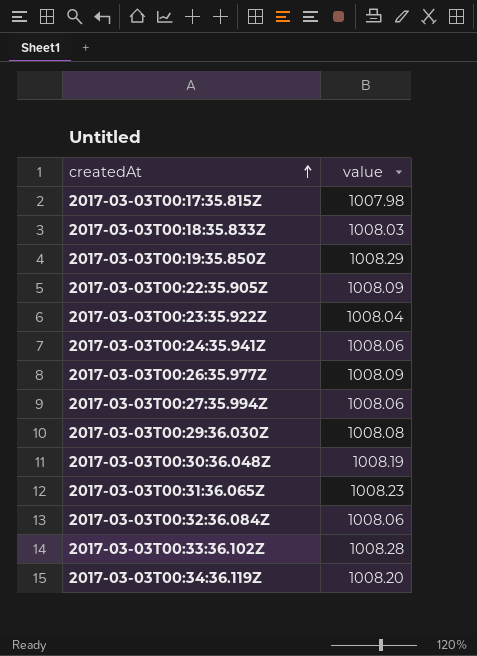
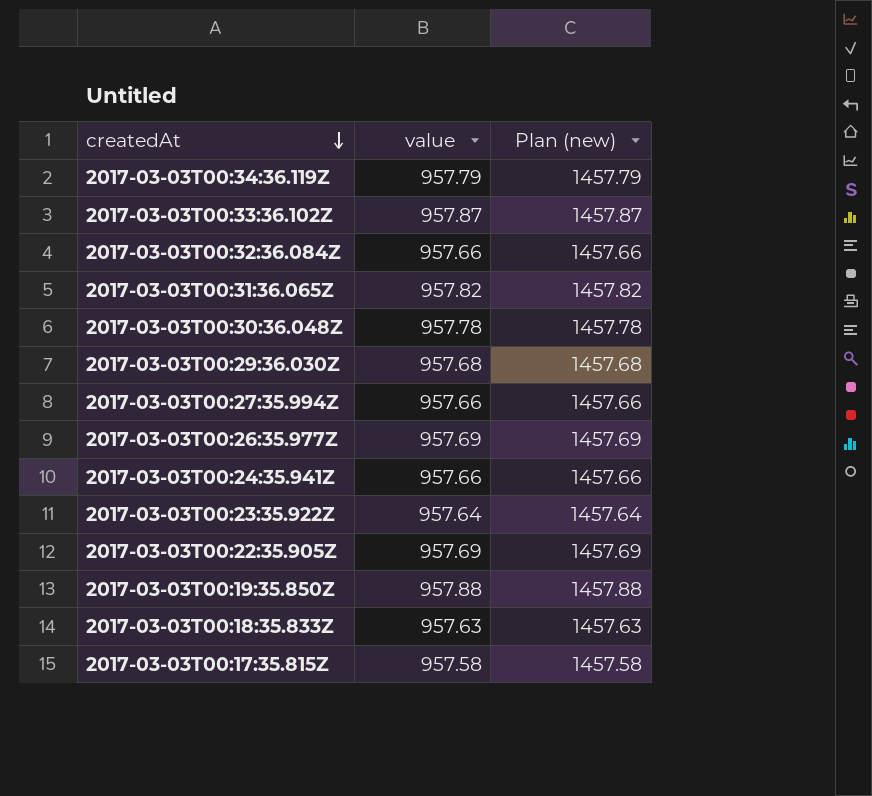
row order: createdAt ascending -> createdAt descending
column Plan (new) | formula: none -> [value] + 500
2017-03-03T00:34:36.119Z | value: 1008.20 -> 957.79
2017-03-03T00:33:36.102Z | value: 1008.28 -> 957.87
2017-03-03T00:32:36.084Z | value: 1008.06 -> 957.66
2017-03-03T00:31:36.065Z | value: 1008.23 -> 957.82
2017-03-03T00:30:36.048Z | value: 1008.19 -> 957.78
2017-03-03T00:29:36.030Z | value: 1008.08 -> 957.68
2017-03-03T00:27:35.994Z | value: 1008.06 -> 957.66
2017-03-03T00:26:35.977Z | value: 1008.09 -> 957.69
2017-03-03T00:24:35.941Z | value: 1008.06 -> 957.66
2017-03-03T00:23:35.922Z | value: 1008.04 -> 957.64
2017-03-03T00:22:35.905Z | value: 1008.09 -> 957.69
2017-03-03T00:19:35.850Z | value: 1008.29 -> 957.88
2017-03-03T00:18:35.833Z | value: 1008.03 -> 957.63
2017-03-03T00:17:35.815Z | value: 1007.98 -> 957.58

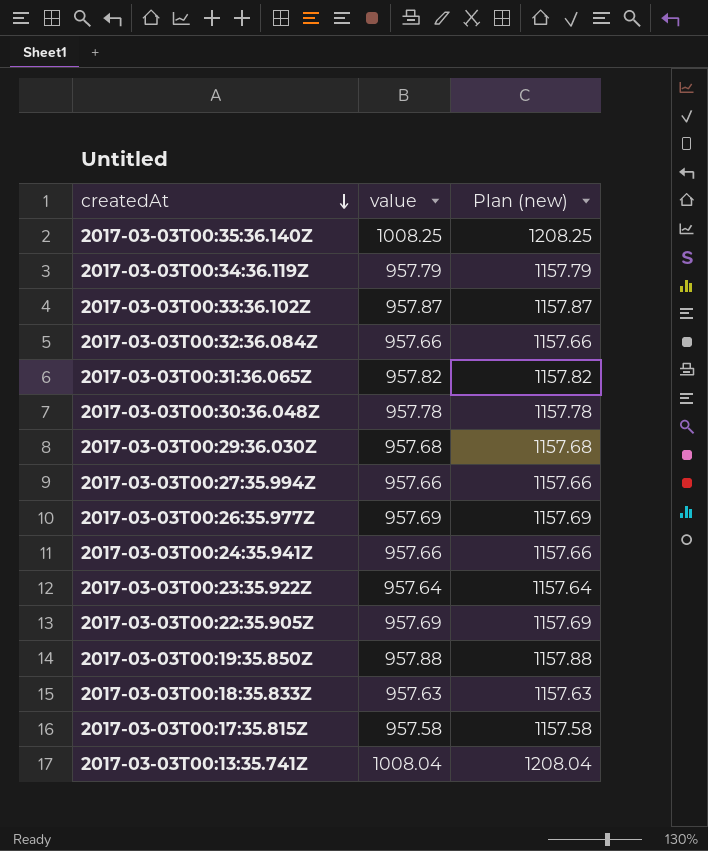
column Plan (new) | formula: [value] + 500 -> [value] + 200
row 2017-03-03T00:35:36.140Z: none -> 1008.25 | 1208.25
row 2017-03-03T00:13:35.741Z: none -> 1008.04 | 1208.04

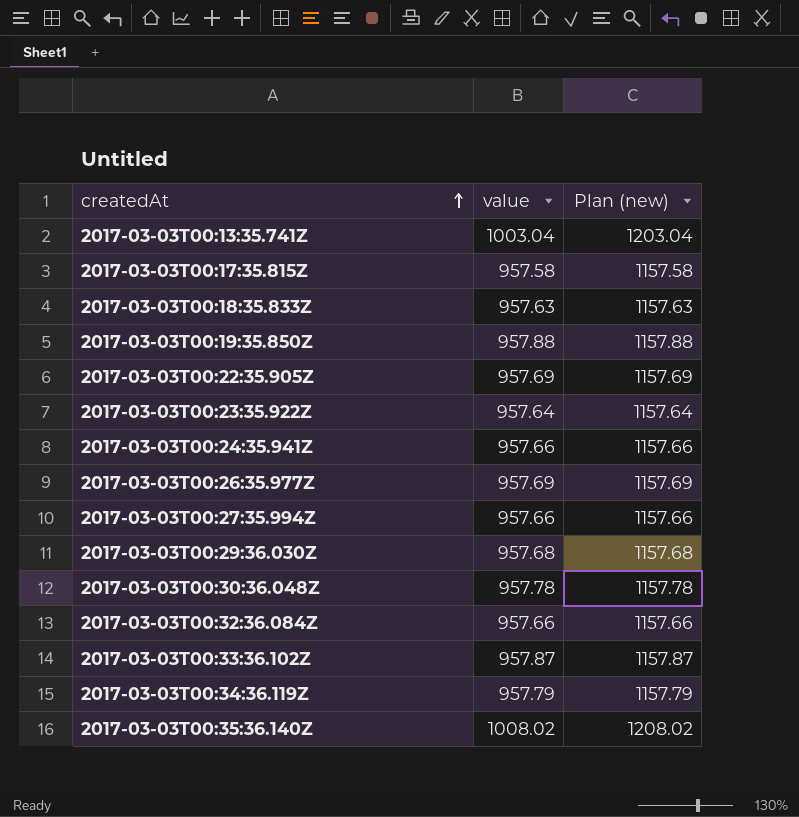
row order: createdAt descending -> createdAt ascending
row 2017-03-03T00:31:36.065Z: 957.82 | 1157.82 -> none
2017-03-03T00:13:35.741Z | value: 1008.04 -> 1003.04
2017-03-03T00:13:35.741Z | Plan (new): 1208.04 -> 1203.04
2017-03-03T00:35:36.140Z | value: 1008.25 -> 1008.02
2017-03-03T00:35:36.140Z | Plan (new): 1208.25 -> 1208.02

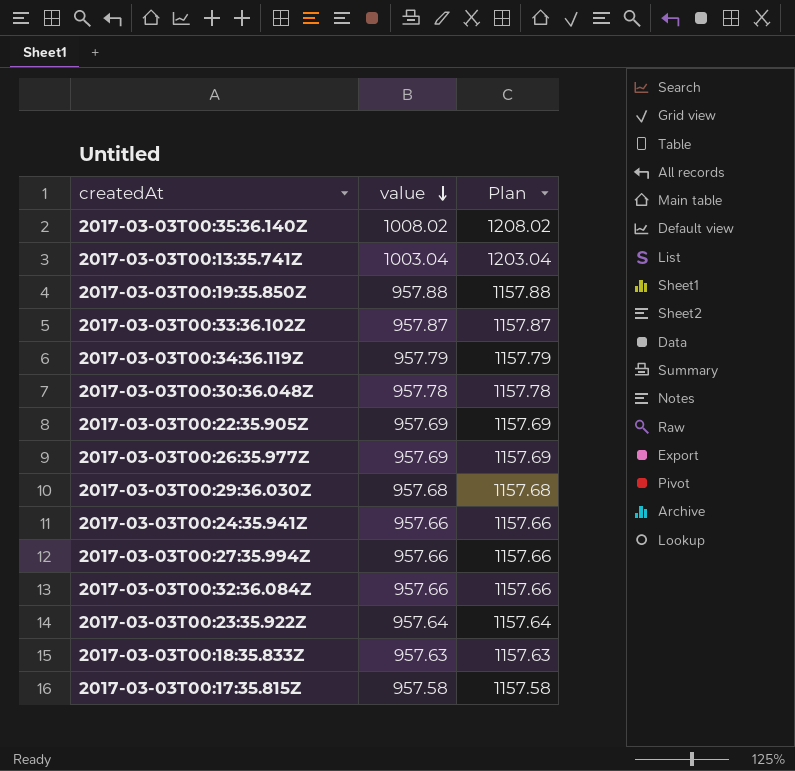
row order: createdAt ascending -> value descending
column name: Plan (new) -> Plan

